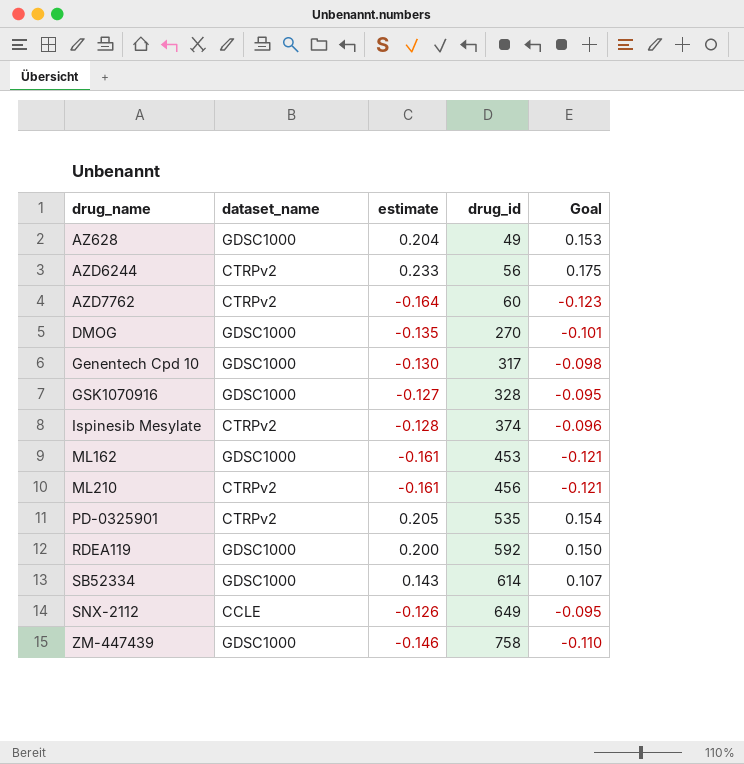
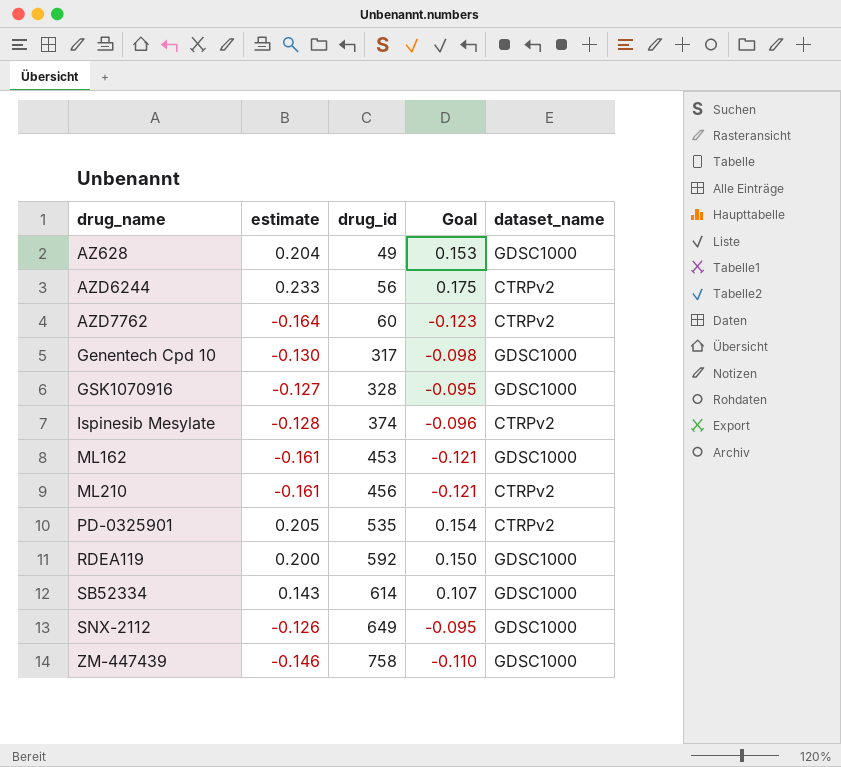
column dataset_name | position: 2 -> 5
row DMOG: GDSC1000 | -0.135 | 270 | -0.101 -> none
SNX-2112 | dataset_name: CCLE -> GDSC1000

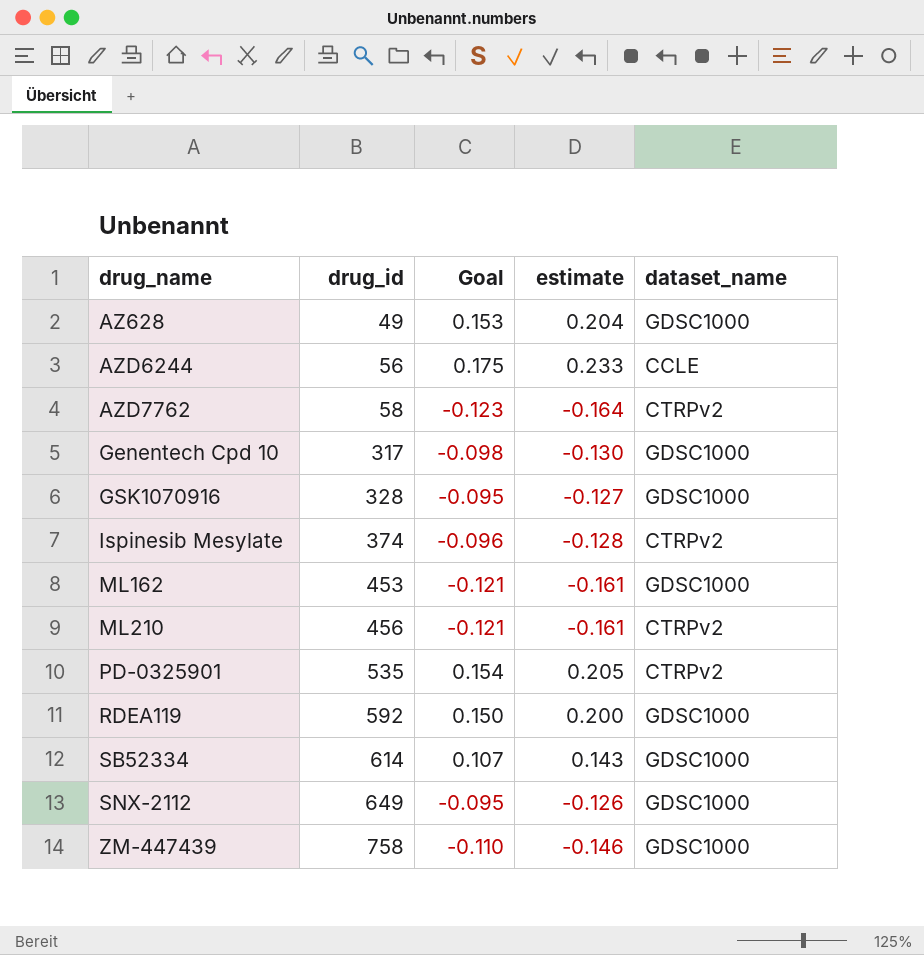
column estimate | position: 2 -> 4
AZD6244 | dataset_name: CTRPv2 -> CCLE
AZD7762 | drug_id: 60 -> 58

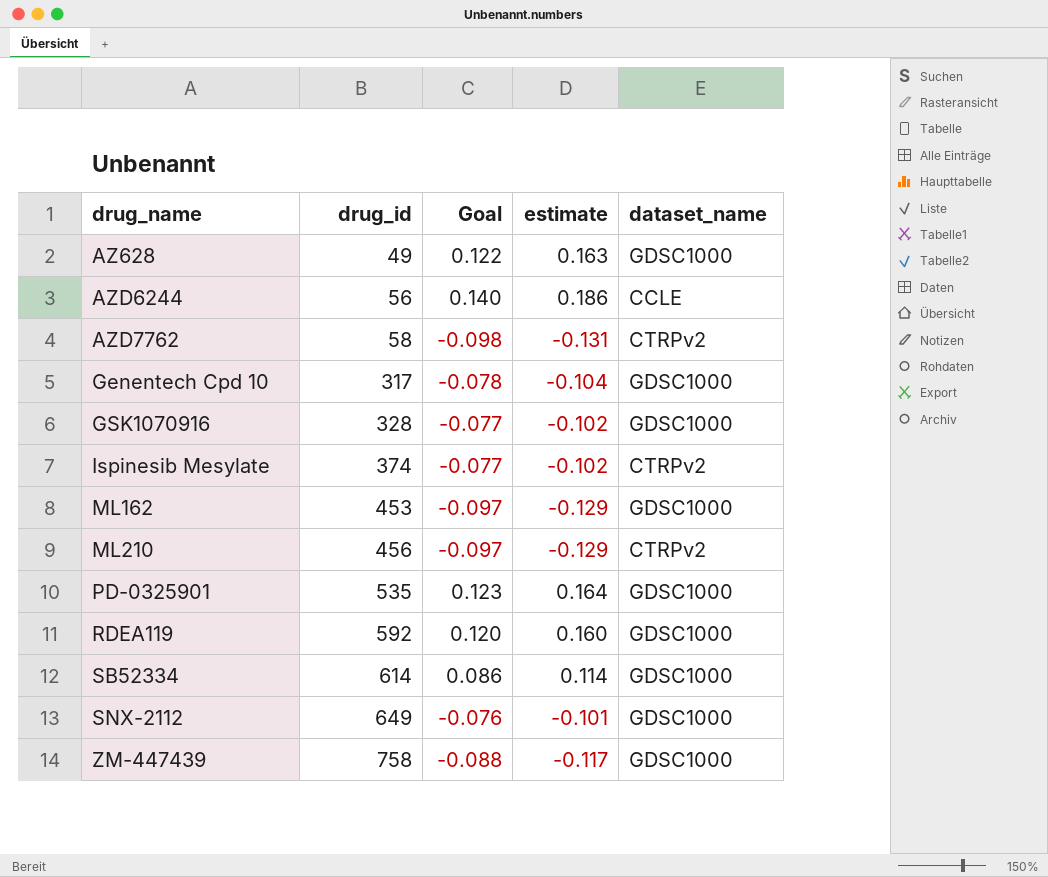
AZ628 | Goal: 0.153 -> 0.122
AZ628 | estimate: 0.204 -> 0.163
AZD6244 | Goal: 0.175 -> 0.140
AZD6244 | estimate: 0.233 -> 0.186
AZD7762 | Goal: -0.123 -> -0.098
AZD7762 | estimate: -0.164 -> -0.131
Genentech Cpd 10 | Goal: -0.098 -> -0.078
Genentech Cpd 10 | estimate: -0.130 -> -0.104
GSK1070916 | Goal: -0.095 -> -0.077
GSK1070916 | estimate: -0.127 -> -0.102
Ispinesib Mesylate | Goal: -0.096 -> -0.077
Ispinesib Mesylate | estimate: -0.128 -> -0.102
ML162 | Goal: -0.121 -> -0.097
ML162 | estimate: -0.161 -> -0.129
ML210 | Goal: -0.121 -> -0.097
ML210 | estimate: -0.161 -> -0.129
PD-0325901 | Goal: 0.154 -> 0.123
PD-0325901 | estimate: 0.205 -> 0.164
PD-0325901 | dataset_name: CTRPv2 -> GDSC1000
RDEA119 | Goal: 0.150 -> 0.120
RDEA119 | estimate: 0.200 -> 0.160
SB52334 | Goal: 0.107 -> 0.086
SB52334 | estimate: 0.143 -> 0.114
SNX-2112 | Goal: -0.095 -> -0.076
SNX-2112 | estimate: -0.126 -> -0.101
ZM-447439 | Goal: -0.110 -> -0.088
ZM-447439 | estimate: -0.146 -> -0.117

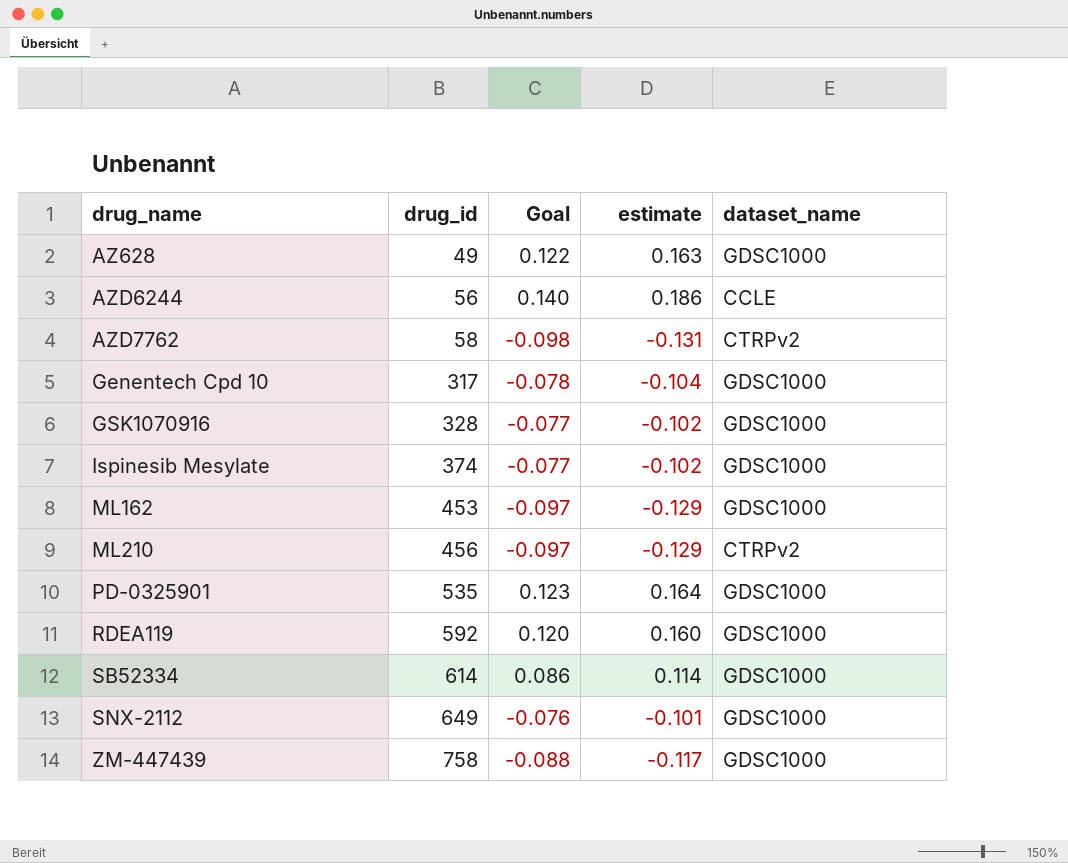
Ispinesib Mesylate | dataset_name: CTRPv2 -> GDSC1000

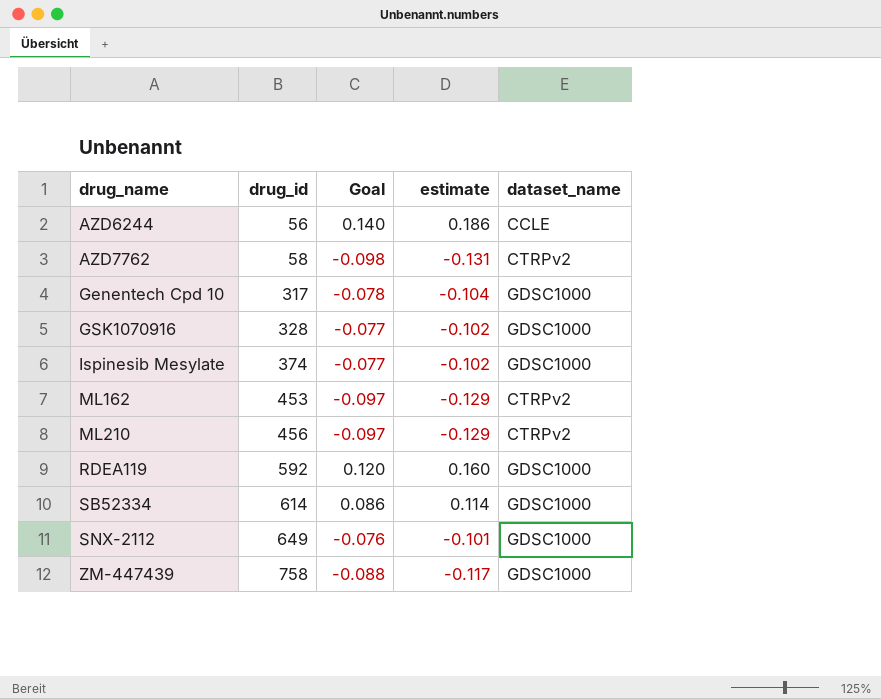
row AZ628: 49 | 0.122 | 0.163 | GDSC1000 -> none
row PD-0325901: 535 | 0.123 | 0.164 | GDSC1000 -> none
ML162 | dataset_name: GDSC1000 -> CTRPv2

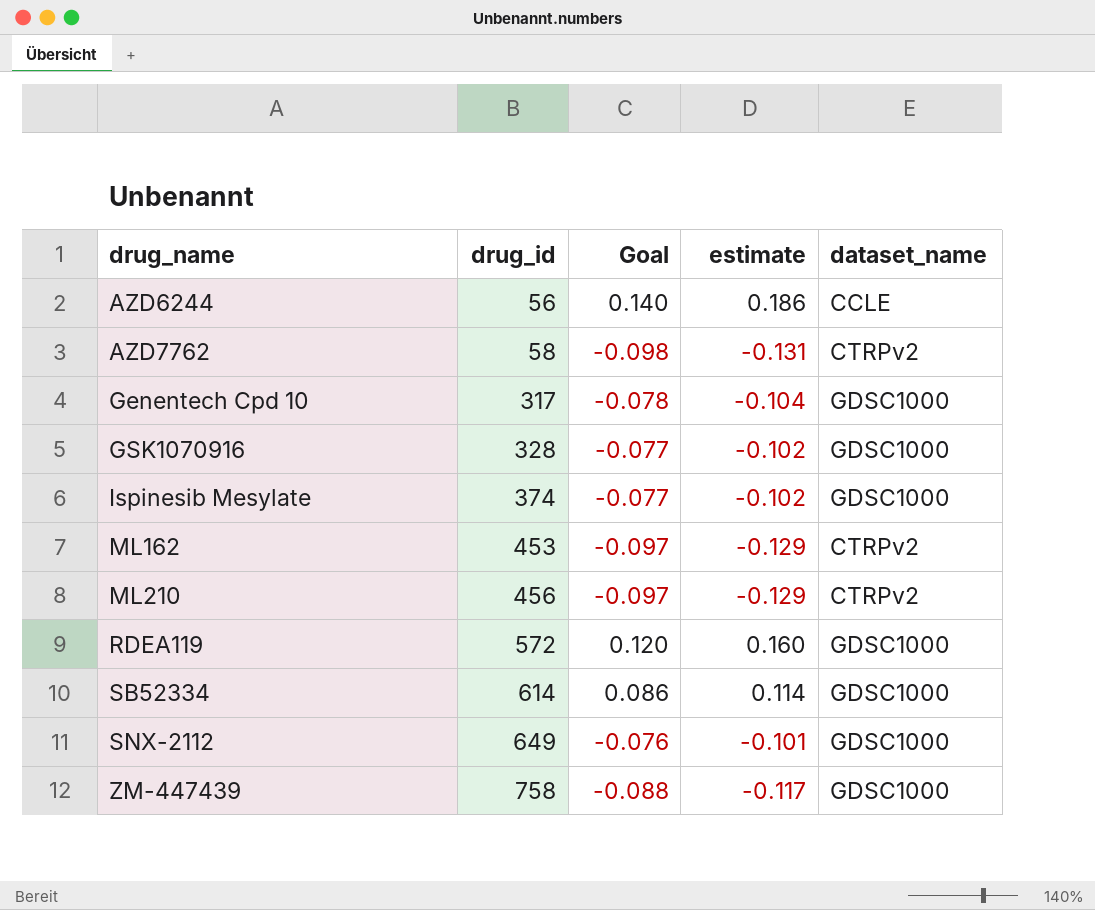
RDEA119 | drug_id: 592 -> 572

